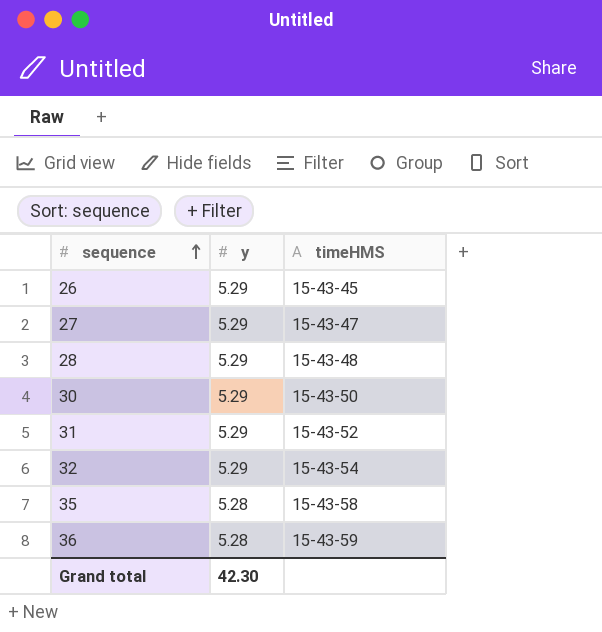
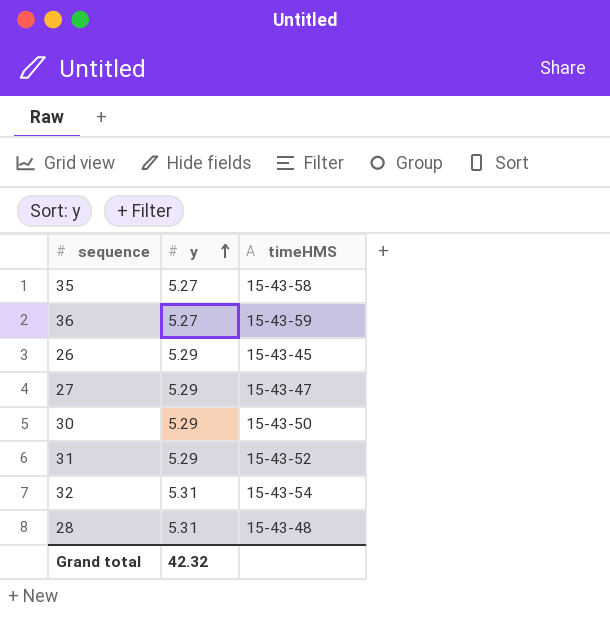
row order: sequence ascending -> y ascending
35 | y: 5.28 -> 5.27
36 | y: 5.28 -> 5.27
32 | y: 5.29 -> 5.31
28 | y: 5.29 -> 5.31
Grand total | y: 42.30 -> 42.32

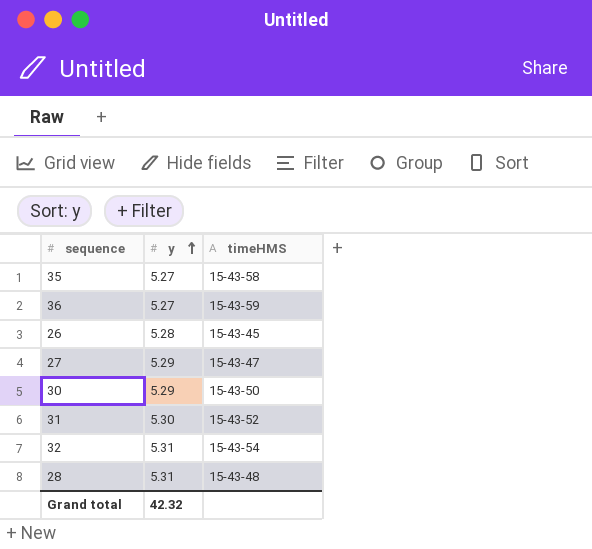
26 | y: 5.29 -> 5.28
31 | y: 5.29 -> 5.30

